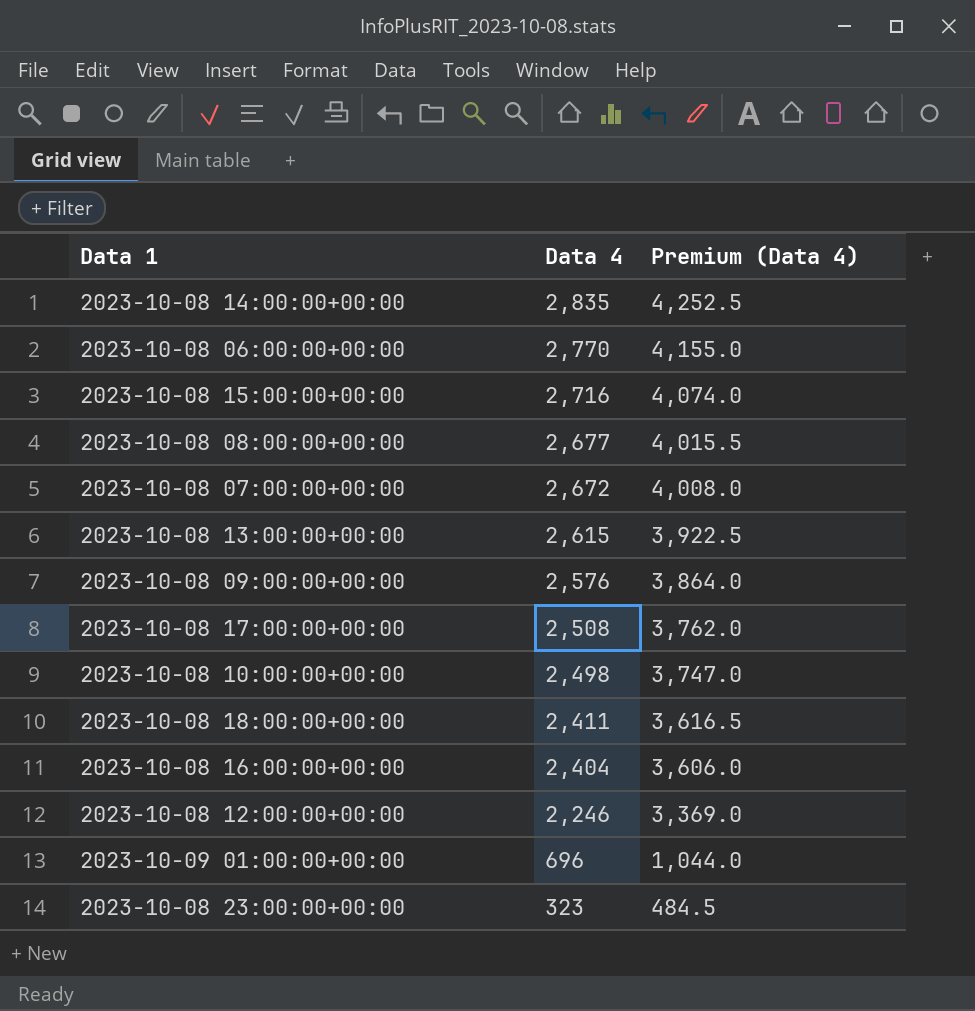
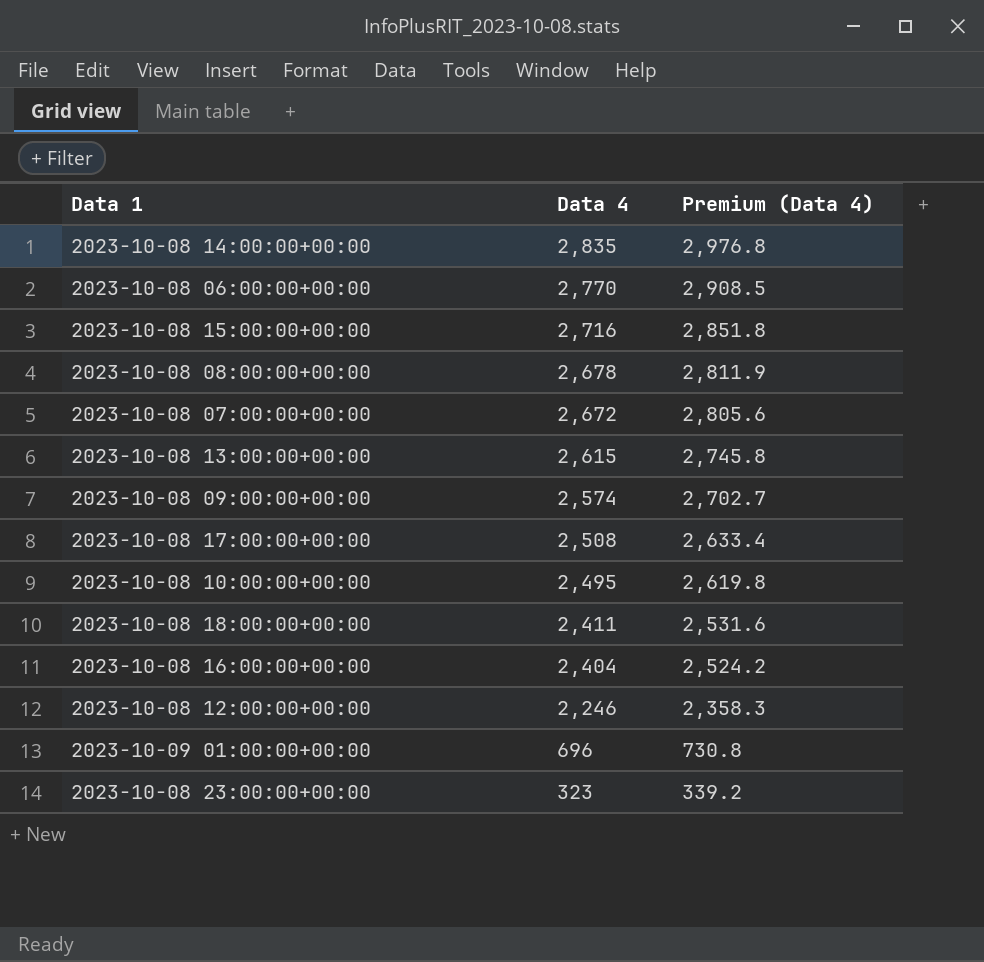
column Premium (Data 4) | formula: [Data 4] * 1.5 -> [Data 4] * 1.05
2023-10-08 08:00:00+00:00 | Data 4: 2,677 -> 2,678
2023-10-08 09:00:00+00:00 | Data 4: 2,576 -> 2,574
2023-10-08 10:00:00+00:00 | Data 4: 2,498 -> 2,495

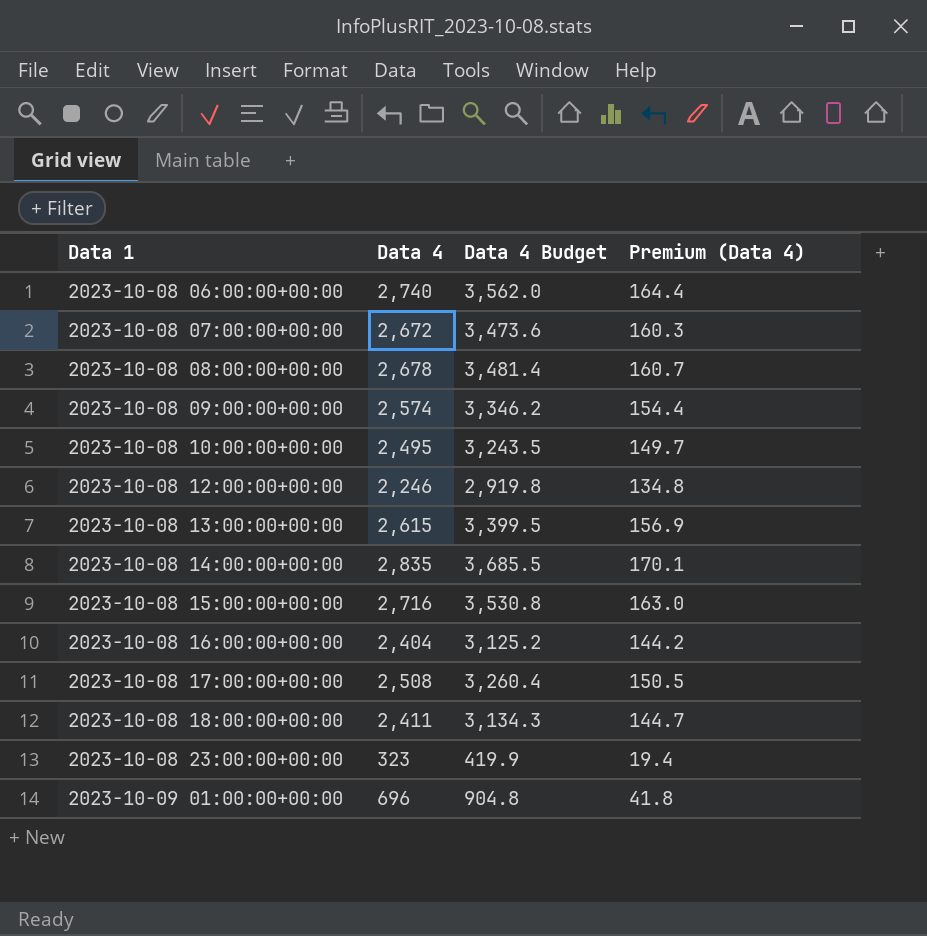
row order: Data 4 descending -> Data 1 ascending
column Data 4 Budget | formula: none -> [Data 4] * 1.3
column Premium (Data 4) | formula: [Data 4] * 1.05 -> [Data 4] * 0.06
2023-10-08 06:00:00+00:00 | Data 4: 2,770 -> 2,740

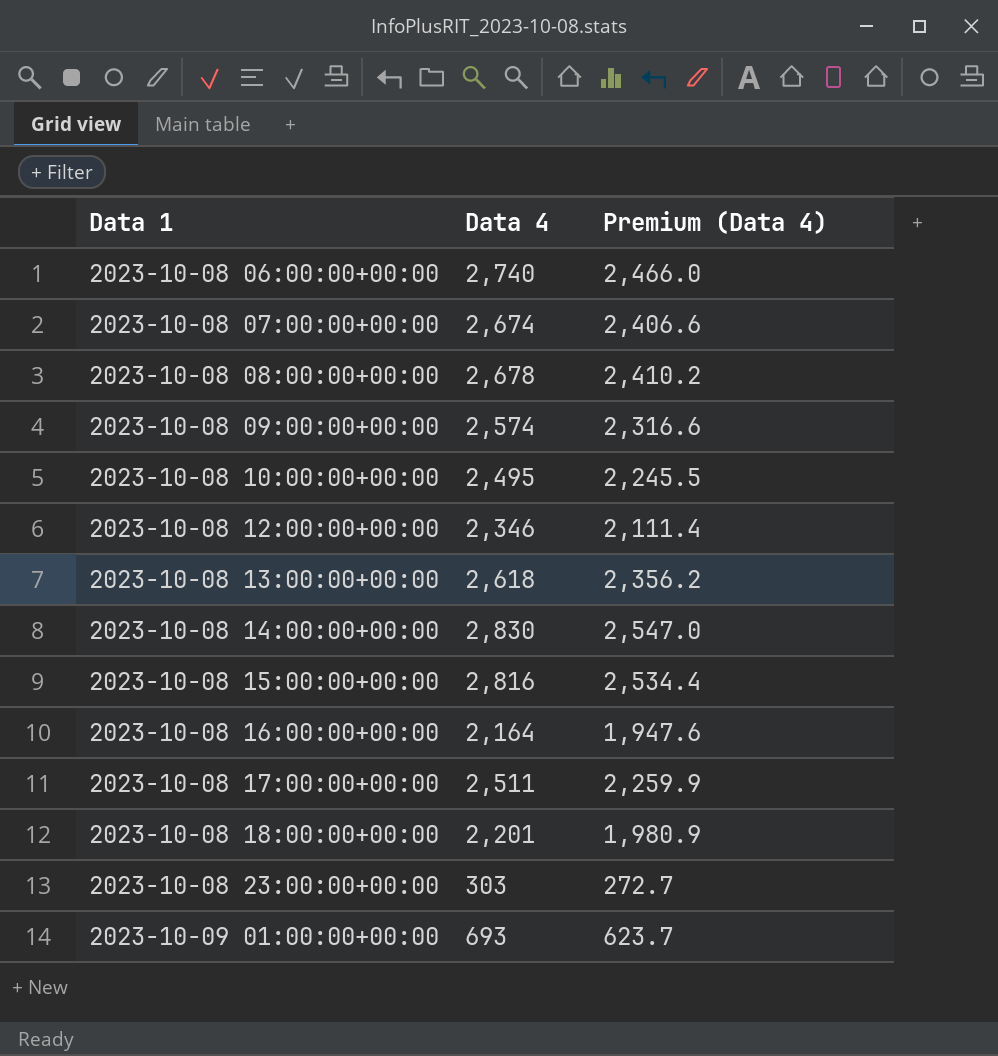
column Data 4 Budget | formula: [Data 4] * 1.3 -> none
column Premium (Data 4) | formula: [Data 4] * 0.06 -> [Data 4] * 0.9
2023-10-08 07:00:00+00:00 | Data 4: 2,672 -> 2,674
2023-10-08 12:00:00+00:00 | Data 4: 2,246 -> 2,346
2023-10-08 13:00:00+00:00 | Data 4: 2,615 -> 2,618
2023-10-08 14:00:00+00:00 | Data 4: 2,835 -> 2,830
2023-10-08 15:00:00+00:00 | Data 4: 2,716 -> 2,816
2023-10-08 16:00:00+00:00 | Data 4: 2,404 -> 2,164
2023-10-08 17:00:00+00:00 | Data 4: 2,508 -> 2,511
2023-10-08 18:00:00+00:00 | Data 4: 2,411 -> 2,201
2023-10-08 23:00:00+00:00 | Data 4: 323 -> 303
2023-10-09 01:00:00+00:00 | Data 4: 696 -> 693

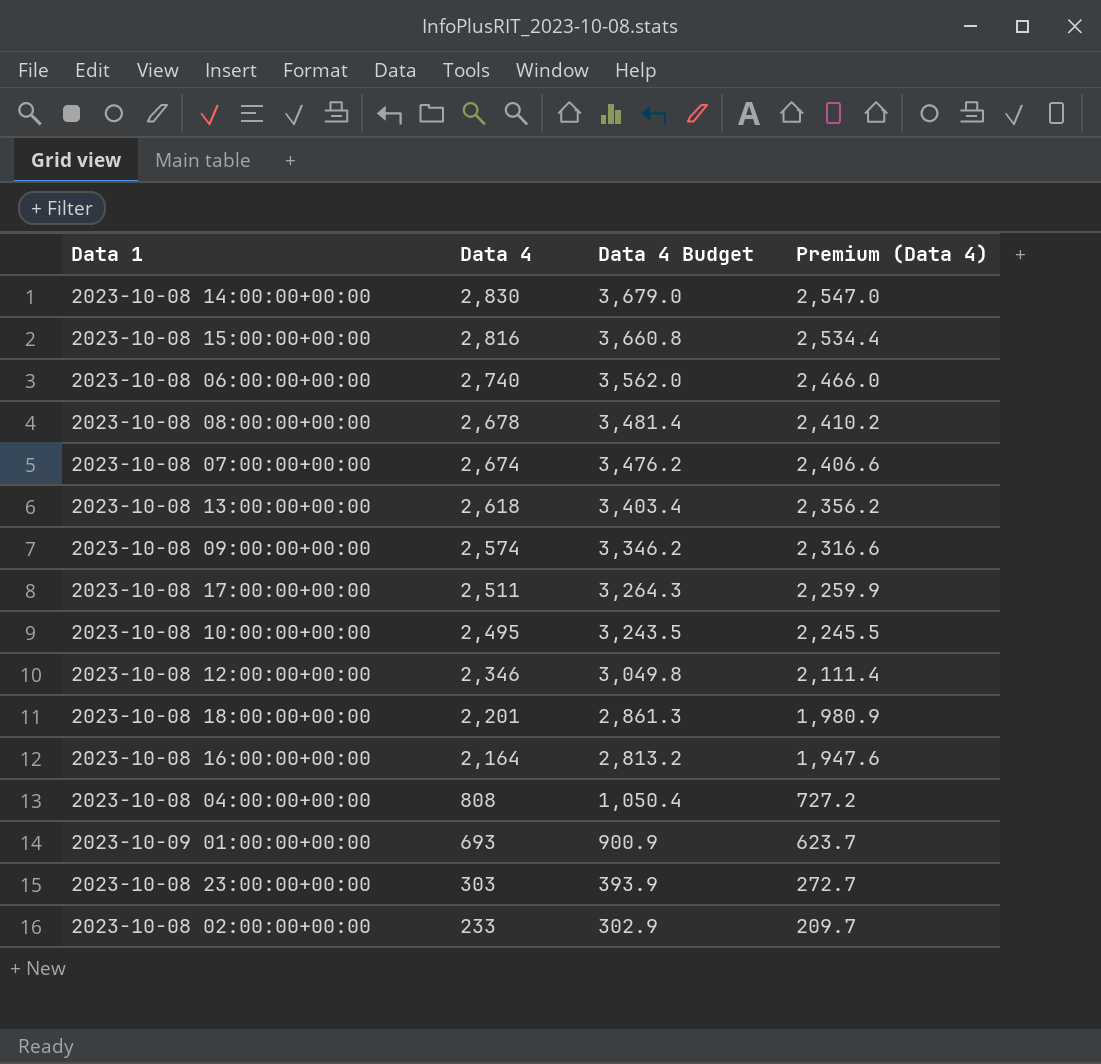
row order: Data 1 ascending -> Data 4 descending
column Data 4 Budget | formula: none -> [Data 4] * 1.3
row 2023-10-08 04:00:00+00:00: none -> 808 | 1,050.4 | 727.2
row 2023-10-08 02:00:00+00:00: none -> 233 | 302.9 | 209.7

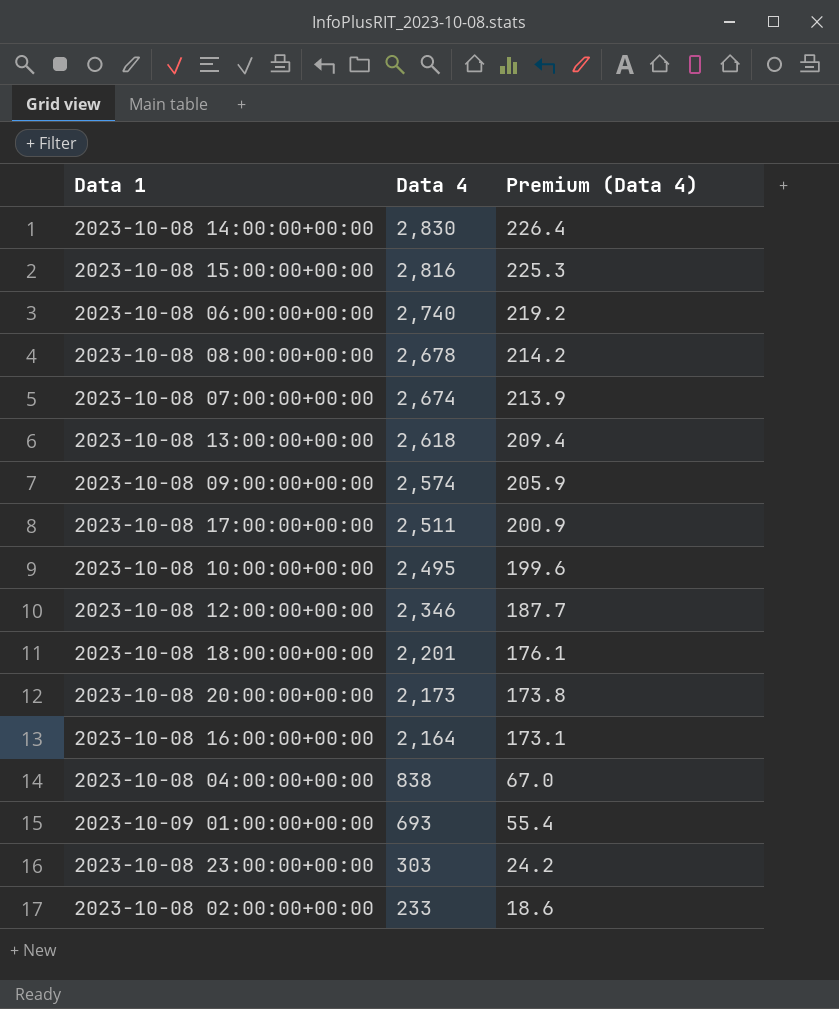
column Data 4 Budget | formula: [Data 4] * 1.3 -> none
column Premium (Data 4) | formula: [Data 4] * 0.9 -> [Data 4] * 0.08
row 2023-10-08 20:00:00+00:00: none -> 2,173 | 173.8
2023-10-08 04:00:00+00:00 | Data 4: 808 -> 838

